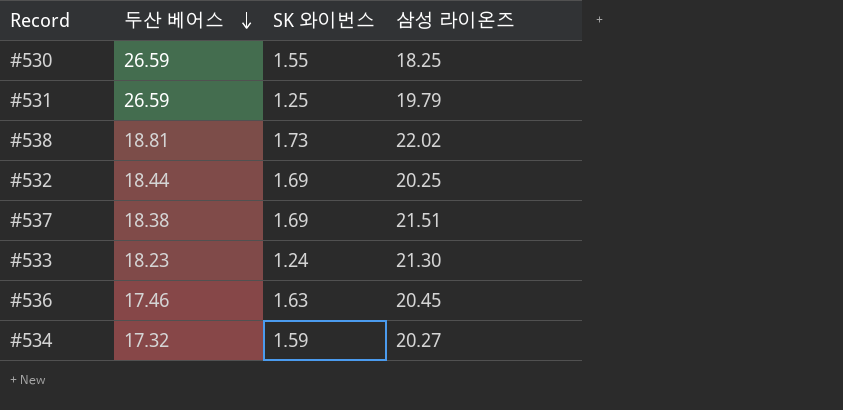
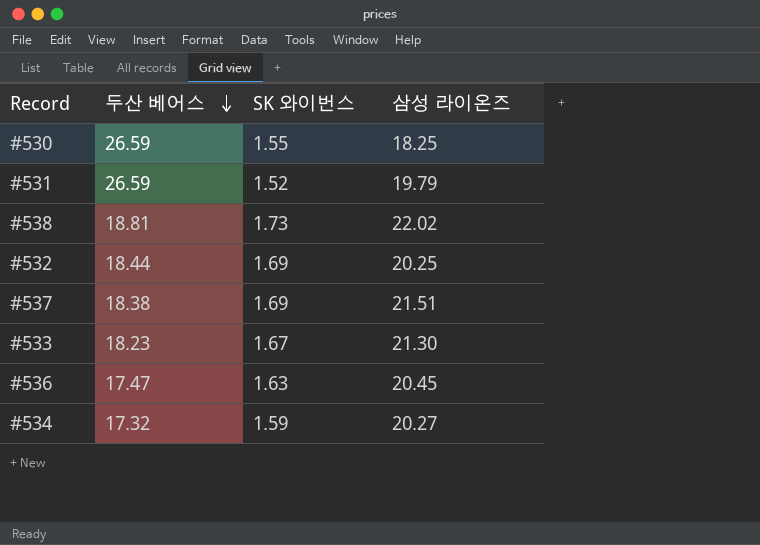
#531 | SK 와이번스: 1.25 -> 1.52
#533 | SK 와이번스: 1.24 -> 1.67
#536 | 두산 베어스: 17.46 -> 17.47

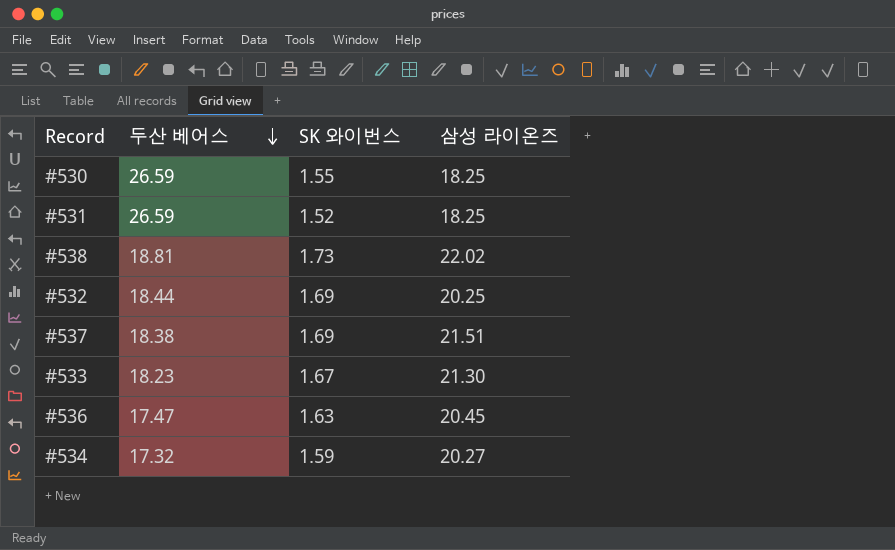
#531 | 삼성 라이온즈: 19.79 -> 18.25

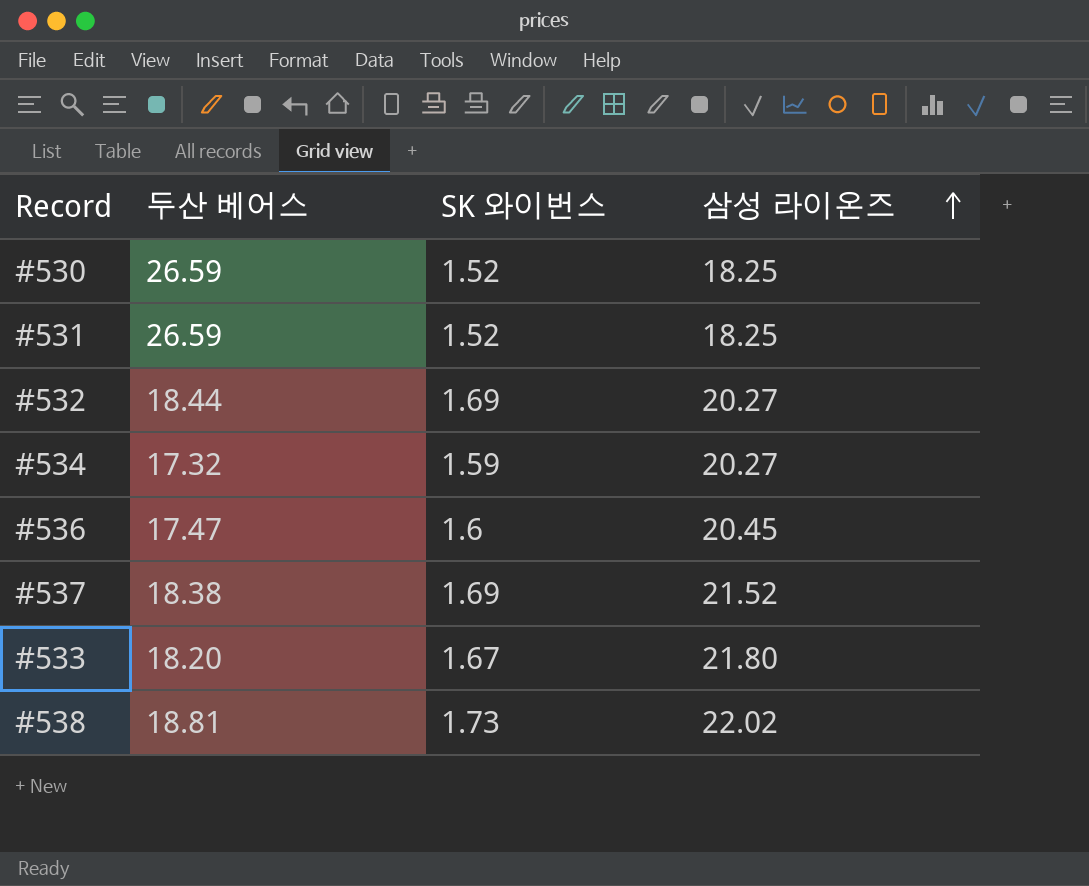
row order: 두산 베어스 descending -> 삼성 라이온즈 ascending
#530 | SK 와이번스: 1.55 -> 1.52
#532 | 삼성 라이온즈: 20.25 -> 20.27
#536 | SK 와이번스: 1.63 -> 1.6
#537 | 삼성 라이온즈: 21.51 -> 21.52
#533 | 두산 베어스: 18.23 -> 18.20
#533 | 삼성 라이온즈: 21.30 -> 21.80

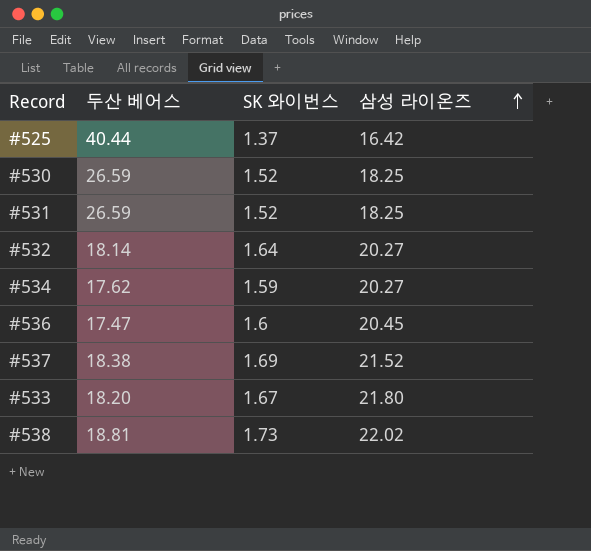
row #525: none -> 40.44 | 1.37 | 16.42
#532 | 두산 베어스: 18.44 -> 18.14
#532 | SK 와이번스: 1.69 -> 1.64
#534 | 두산 베어스: 17.32 -> 17.62

